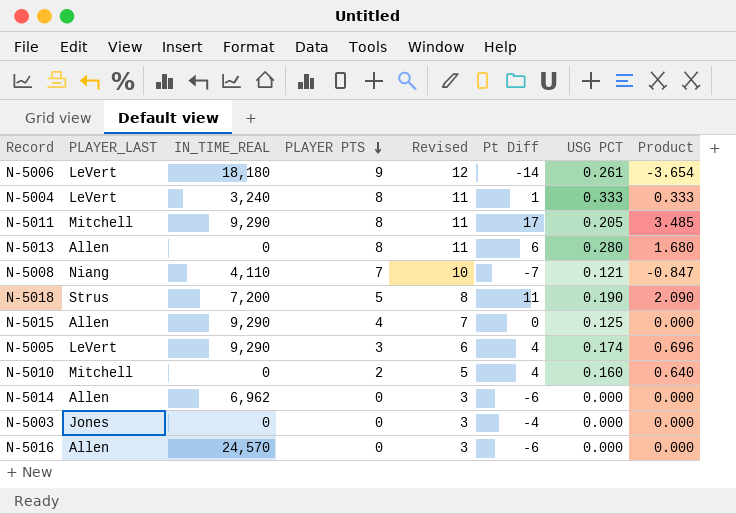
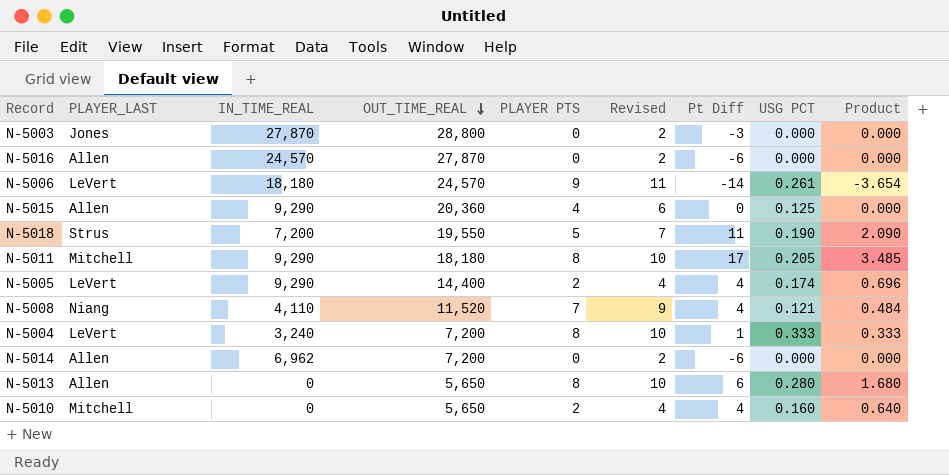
row order: PLAYER PTS descending -> OUT_TIME_REAL descending
column OUT_TIME_REAL | position: none -> 4
column Revised | formula: [PLAYER PTS] + 3 -> [PLAYER PTS] + 2
N-5003 | IN_TIME_REAL: 0 -> 27,870
N-5003 | Pt Diff: -4 -> -3
N-5005 | PLAYER PTS: 3 -> 2
N-5008 | Pt Diff: -7 -> 4
N-5008 | Product: -0.847 -> 0.484

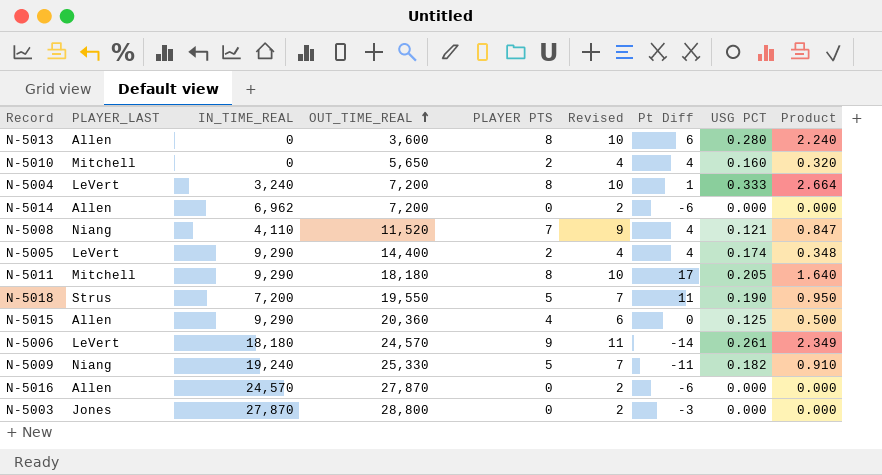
row order: OUT_TIME_REAL descending -> OUT_TIME_REAL ascending
column Product | formula: [Pt Diff] * [USG PCT] -> [PLAYER PTS] * [USG PCT]
N-5013 | OUT_TIME_REAL: 5,650 -> 3,600
row N-5009: none -> Niang | 19,240 | 25,330 | 5 | 7 | -11 | 0.182 | 0.910

